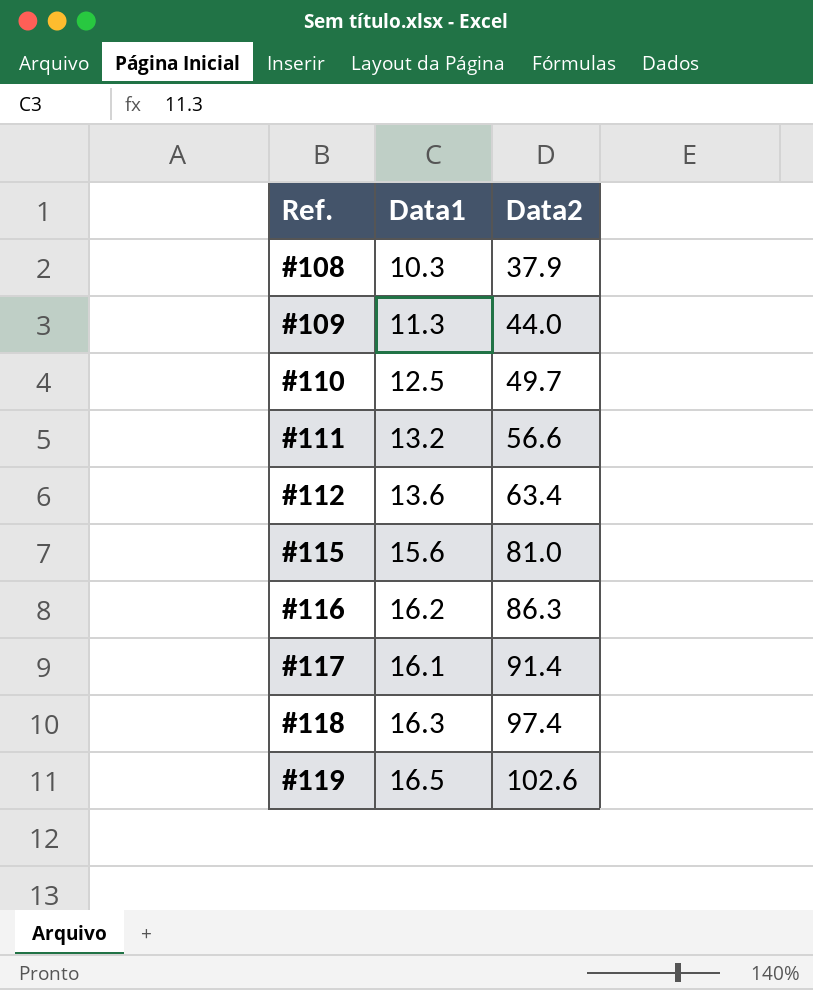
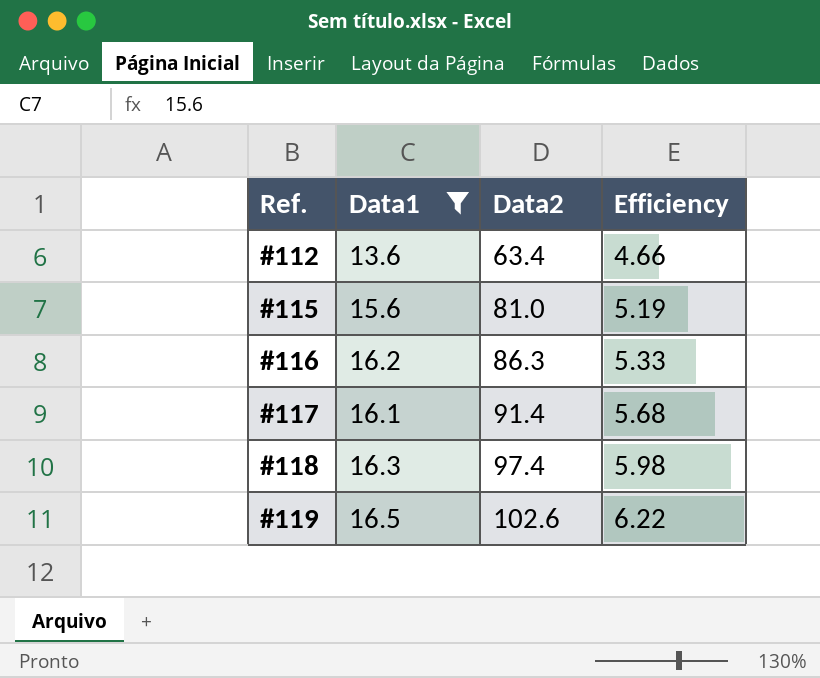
filter: none -> Data1 >= 13.6
column Efficiency | formula: none -> [Data2] / [Data1]

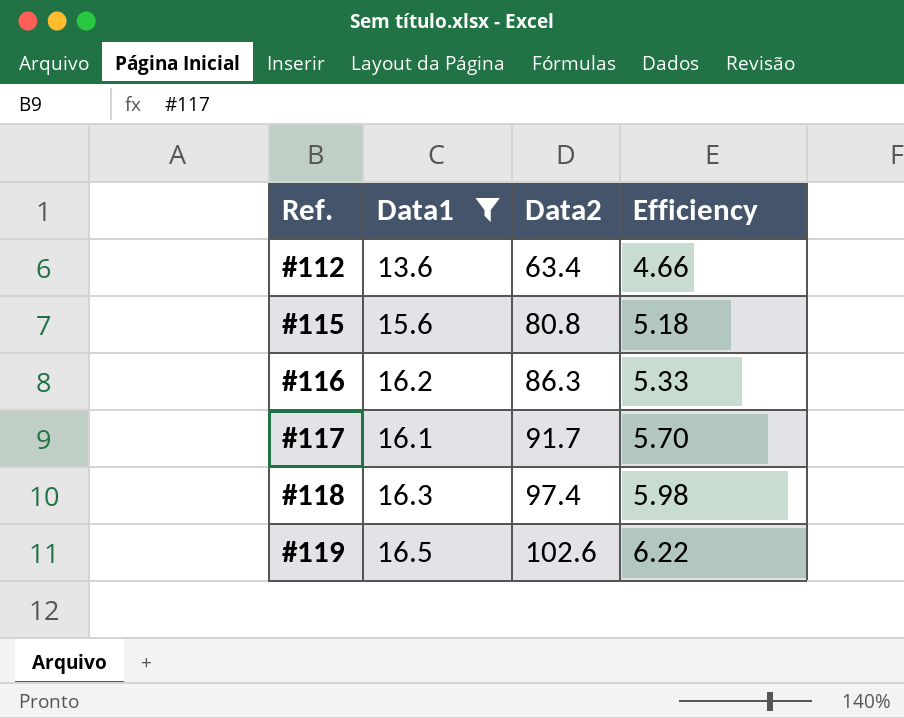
#115 | Data2: 81.0 -> 80.8
#115 | Efficiency: 5.19 -> 5.18
#117 | Data2: 91.4 -> 91.7
#117 | Efficiency: 5.68 -> 5.70

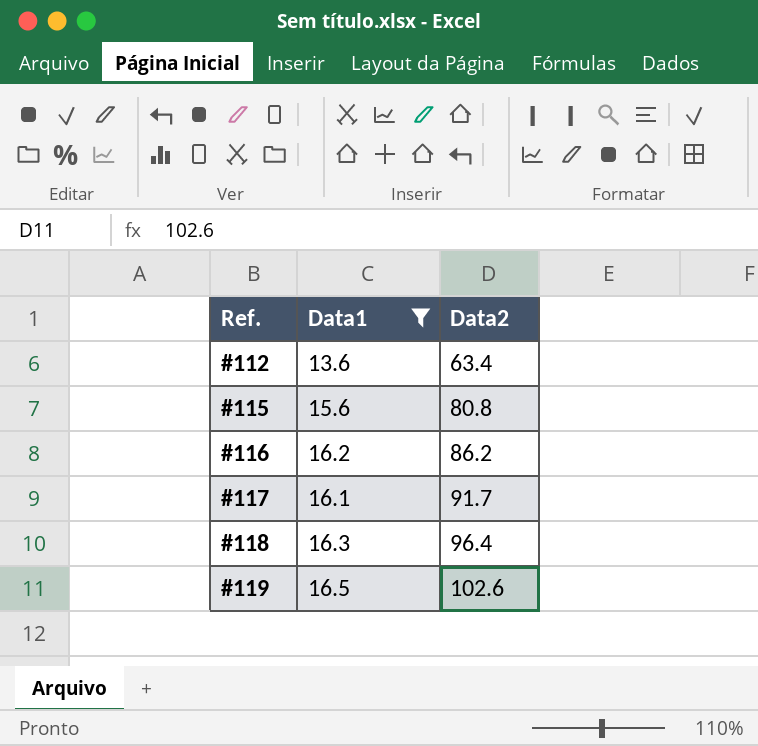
column Efficiency | formula: [Data2] / [Data1] -> none
#116 | Data2: 86.3 -> 86.2
#118 | Data2: 97.4 -> 96.4

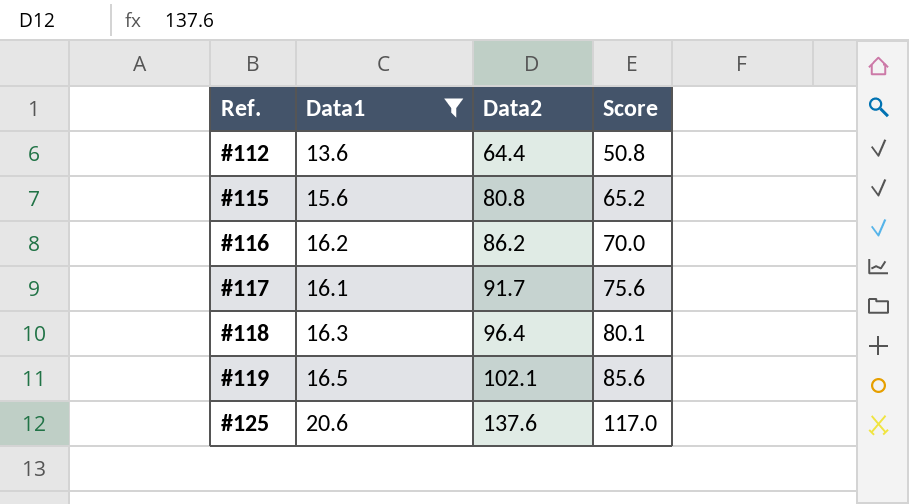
column Score | formula: none -> [Data2] - [Data1]
#112 | Data2: 63.4 -> 64.4
#119 | Data2: 102.6 -> 102.1
row #125: none -> 20.6 | 137.6 | 117.0

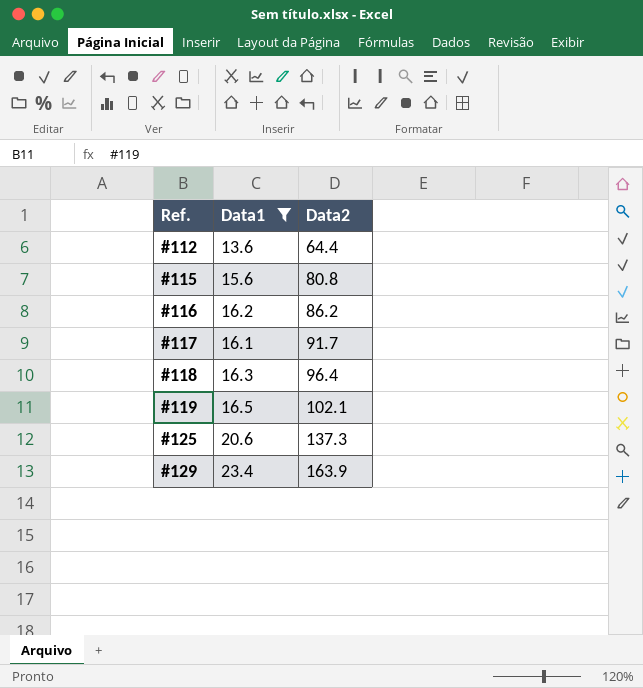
column Score | formula: [Data2] - [Data1] -> none
#125 | Data2: 137.6 -> 137.3
row #129: none -> 23.4 | 163.9

